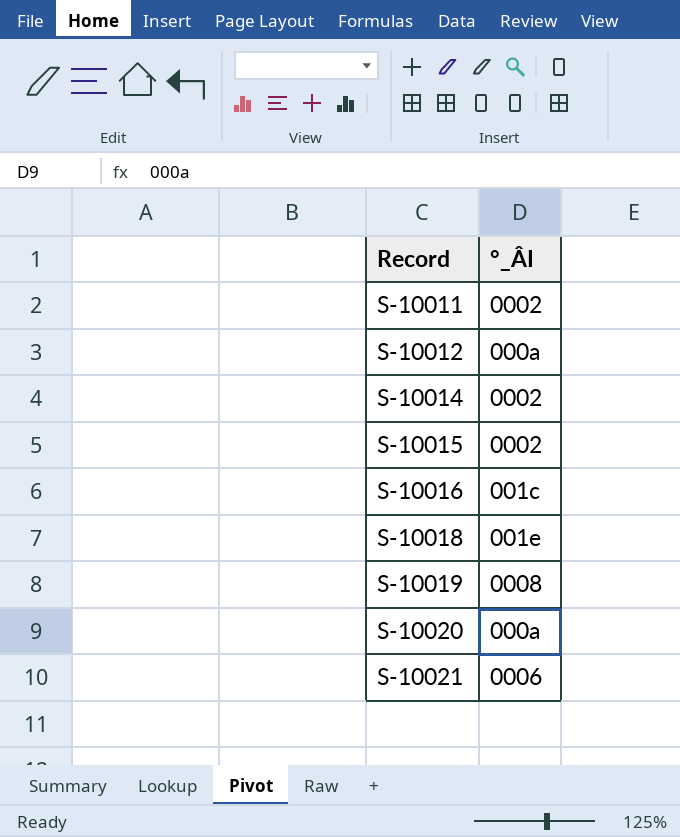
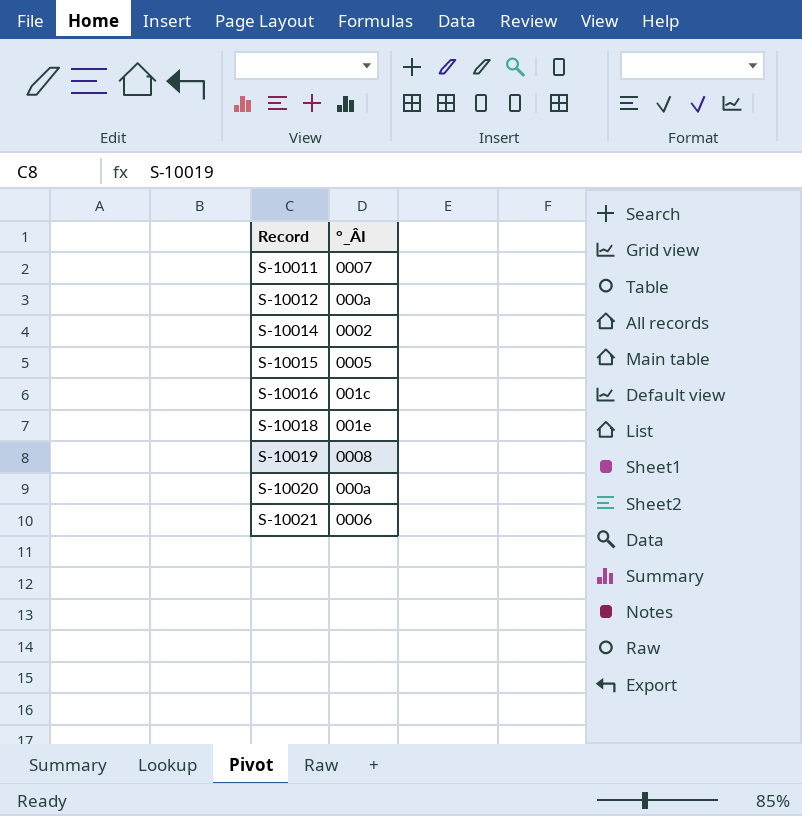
S-10011 | °_ÂI: 0002 -> 0007
S-10015 | °_ÂI: 0002 -> 0005

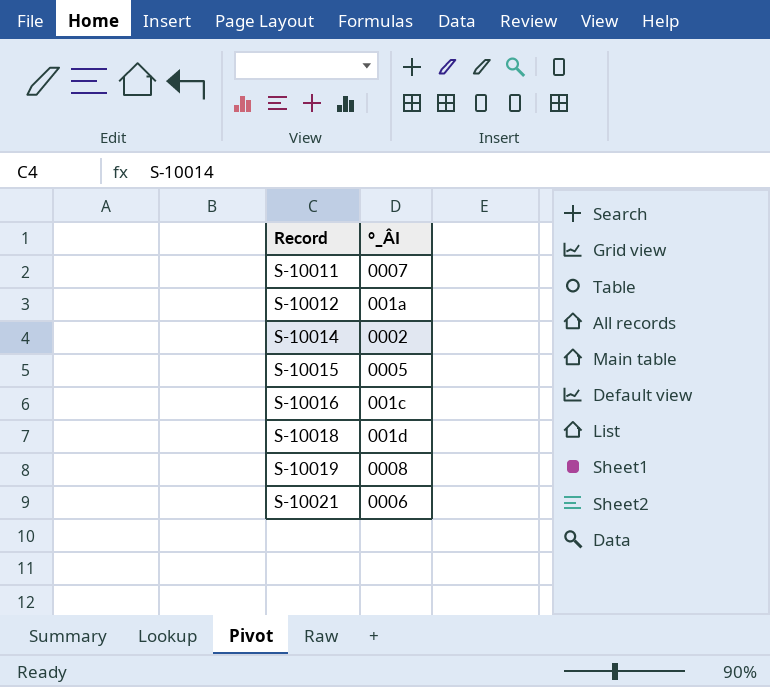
row S-10020: 000a -> none
S-10012 | °_ÂI: 000a -> 001a
S-10018 | °_ÂI: 001e -> 001d

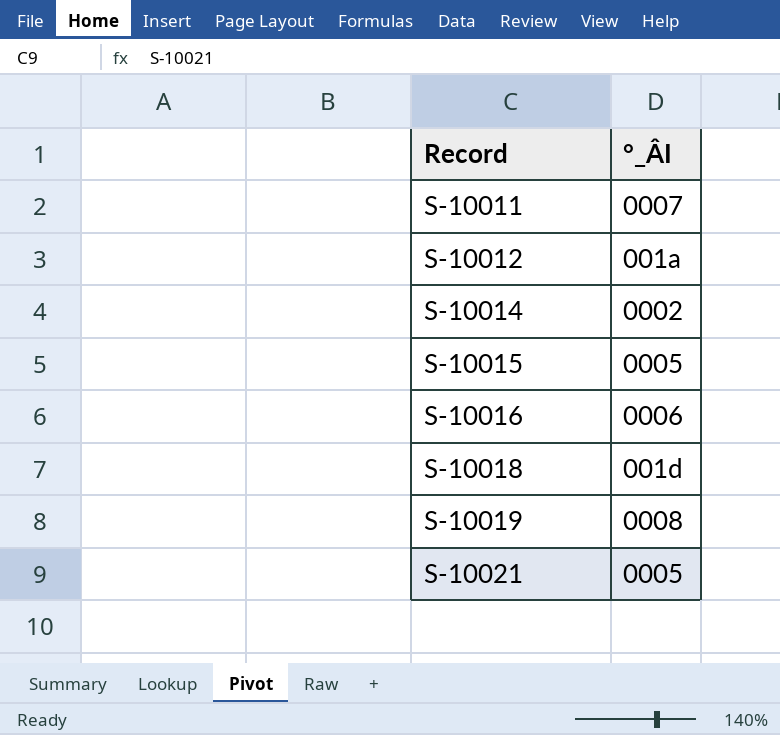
S-10016 | °_ÂI: 001c -> 0006
S-10021 | °_ÂI: 0006 -> 0005

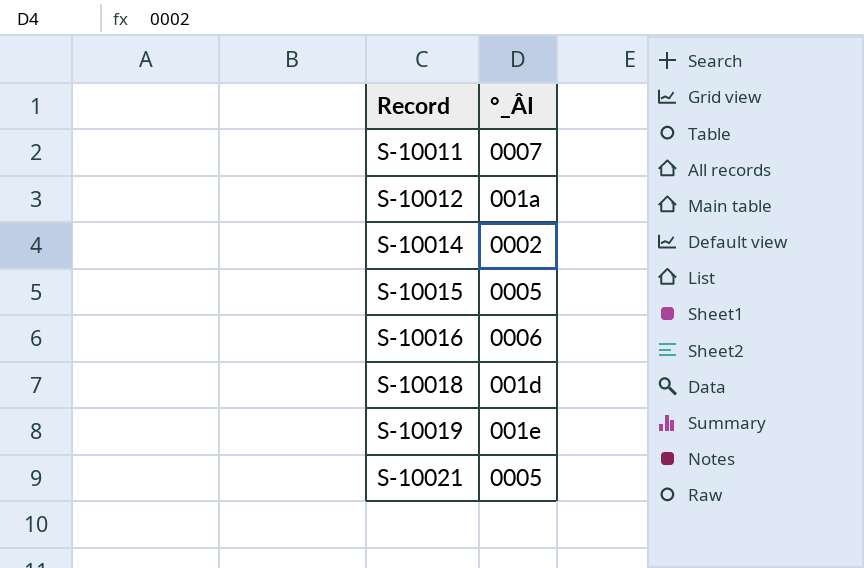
S-10019 | °_ÂI: 0008 -> 001e

